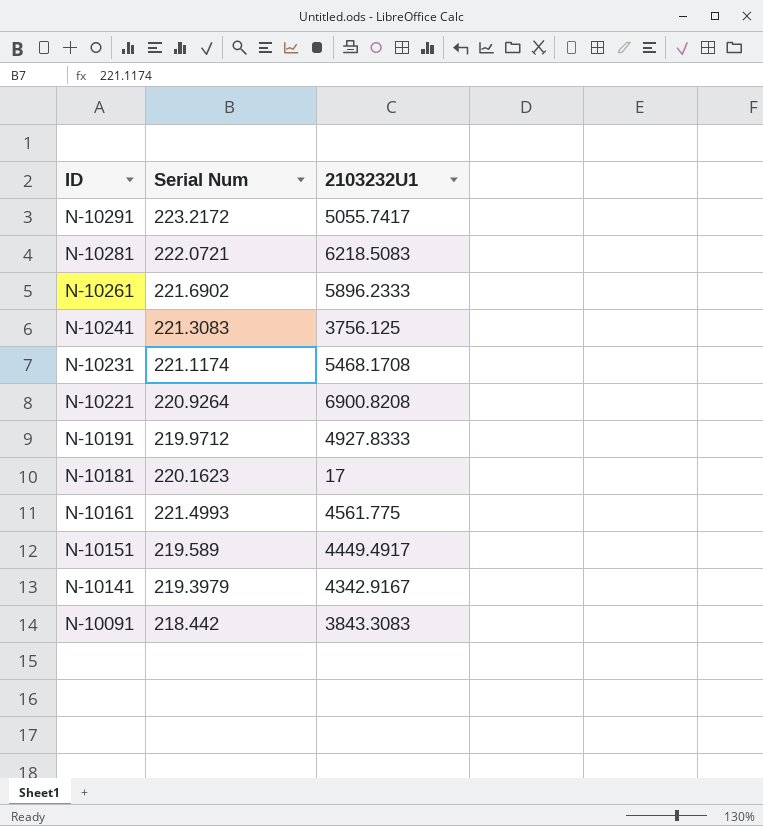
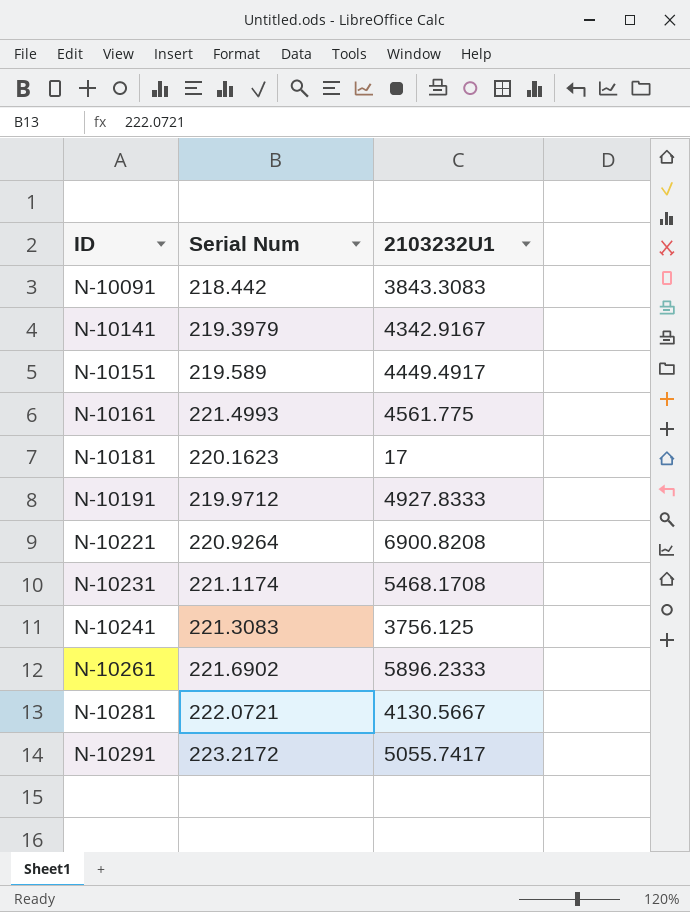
row order: ID descending -> ID ascending
N-10281 | 2103232U1: 6218.5083 -> 4130.5667

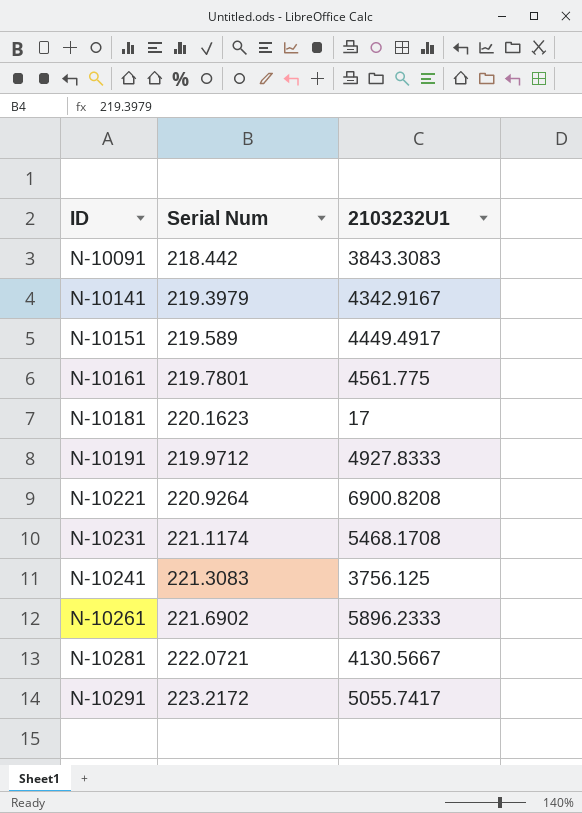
N-10161 | Serial Num: 221.4993 -> 219.7801

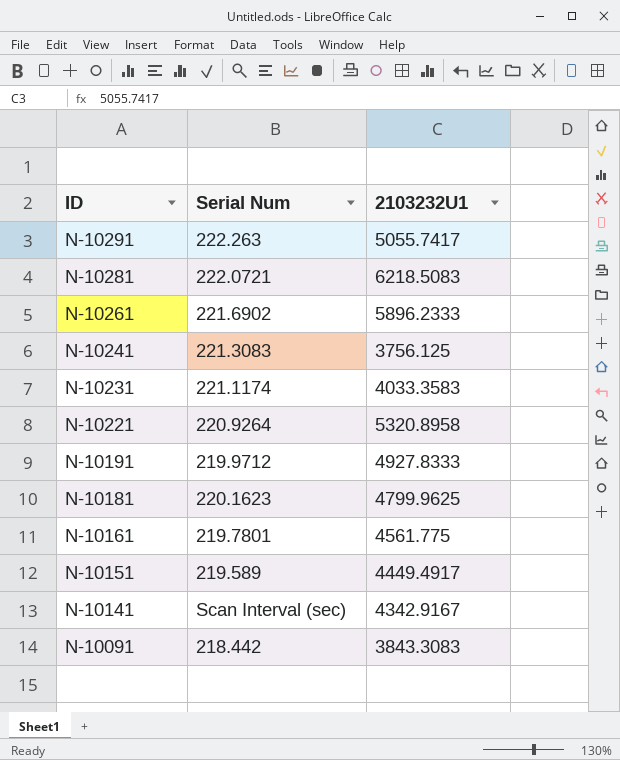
row order: ID ascending -> ID descending
N-10291 | Serial Num: 223.2172 -> 222.263
N-10281 | 2103232U1: 4130.5667 -> 6218.5083
N-10231 | 2103232U1: 5468.1708 -> 4033.3583
N-10221 | 2103232U1: 6900.8208 -> 5320.8958
N-10181 | 2103232U1: 17 -> 4799.9625
N-10141 | Serial Num: 219.3979 -> Scan Interval (sec)

